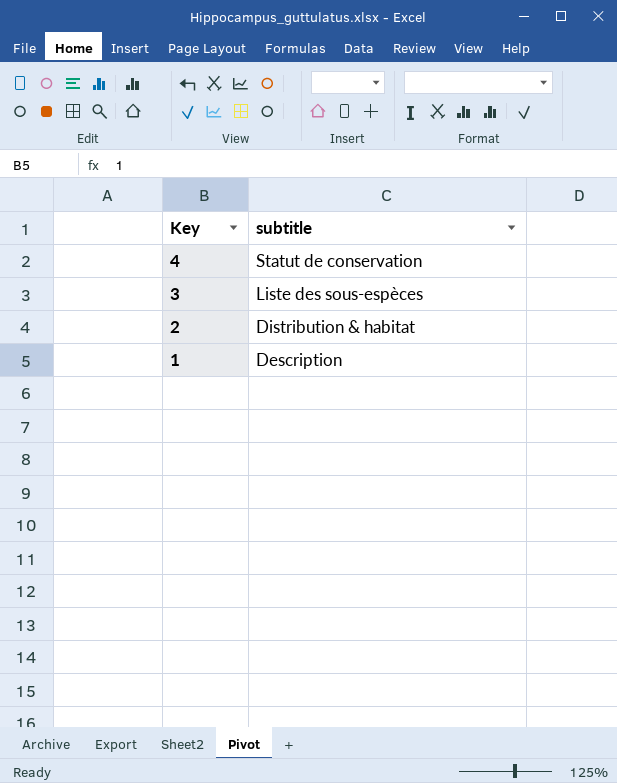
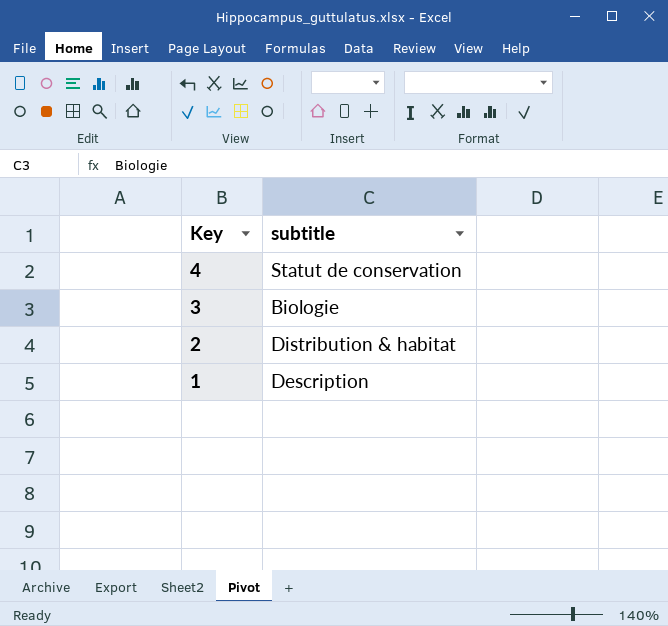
3 | subtitle: Liste des sous-espèces -> Biologie

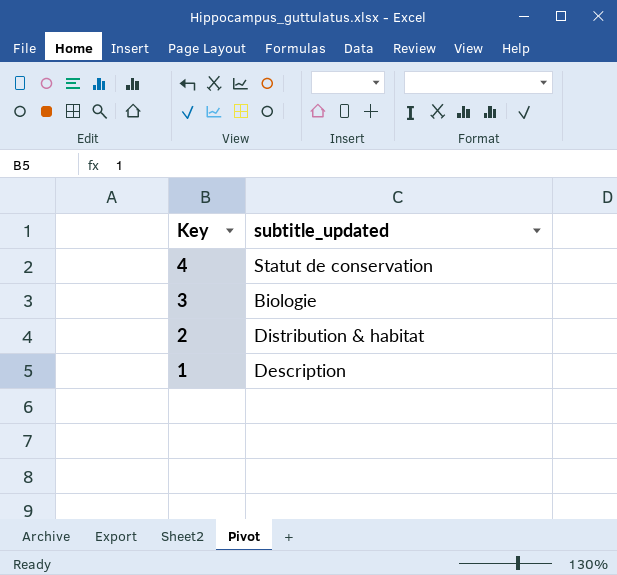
column name: subtitle -> subtitle_updated

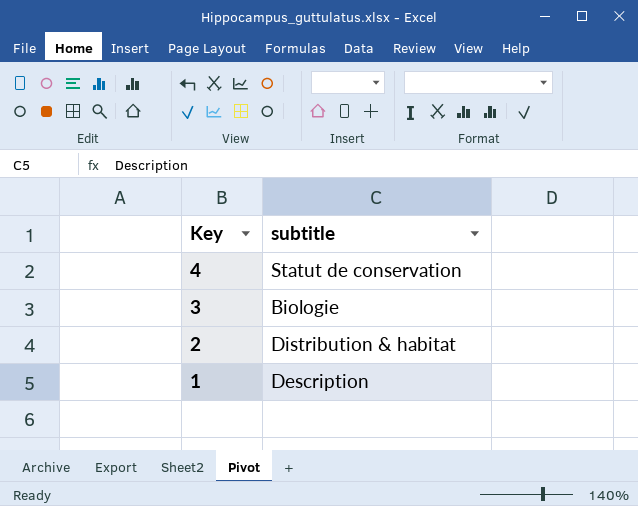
column name: subtitle_updated -> subtitle

